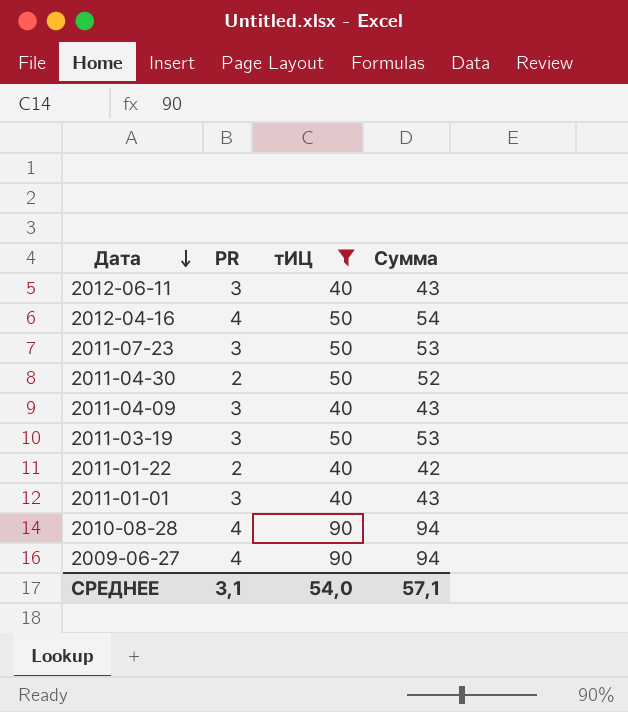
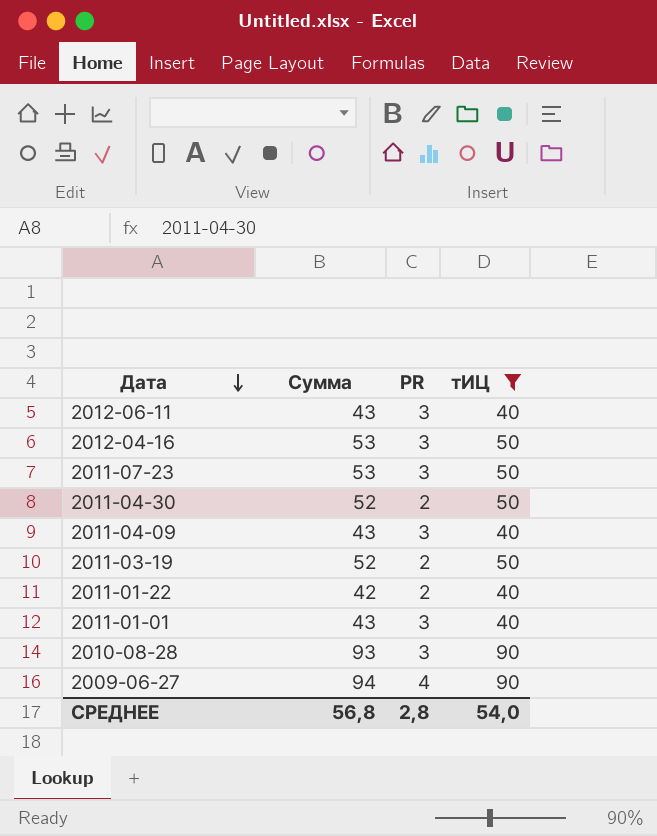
column Сумма | position: 4 -> 2
2012-04-16 | Сумма: 54 -> 53
2012-04-16 | PR: 4 -> 3
2011-03-19 | Сумма: 53 -> 52
2011-03-19 | PR: 3 -> 2
2010-08-28 | Сумма: 94 -> 93
2010-08-28 | PR: 4 -> 3
СРЕДНЕЕ | Сумма: 57,1 -> 56,8
СРЕДНЕЕ | PR: 3,1 -> 2,8

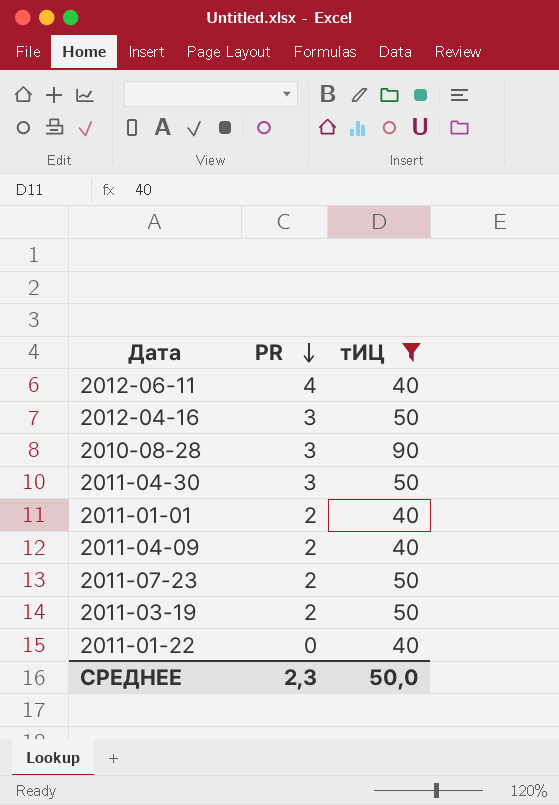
row order: Дата descending -> PR descending
column Сумма | formula: [PR] + [тИЦ] -> none
row 2009-06-27: 94 | 4 | 90 -> none
2012-06-11 | PR: 3 -> 4
2011-04-30 | PR: 2 -> 3
2011-01-01 | PR: 3 -> 2
2011-04-09 | PR: 3 -> 2
2011-07-23 | PR: 3 -> 2
2011-01-22 | PR: 2 -> 0
СРЕДНЕЕ | PR: 2,8 -> 2,3
СРЕДНЕЕ | тИЦ: 54,0 -> 50,0

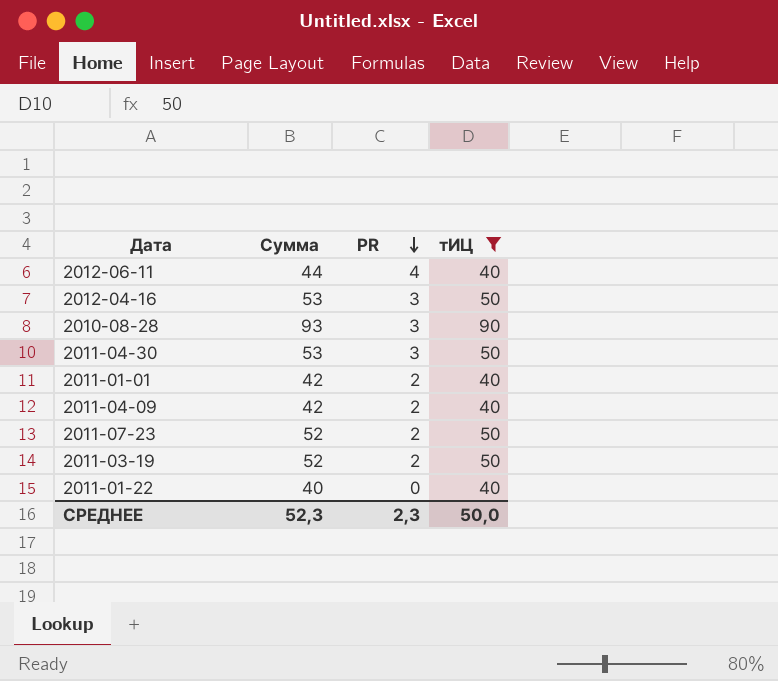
column Сумма | formula: none -> [PR] + [тИЦ]

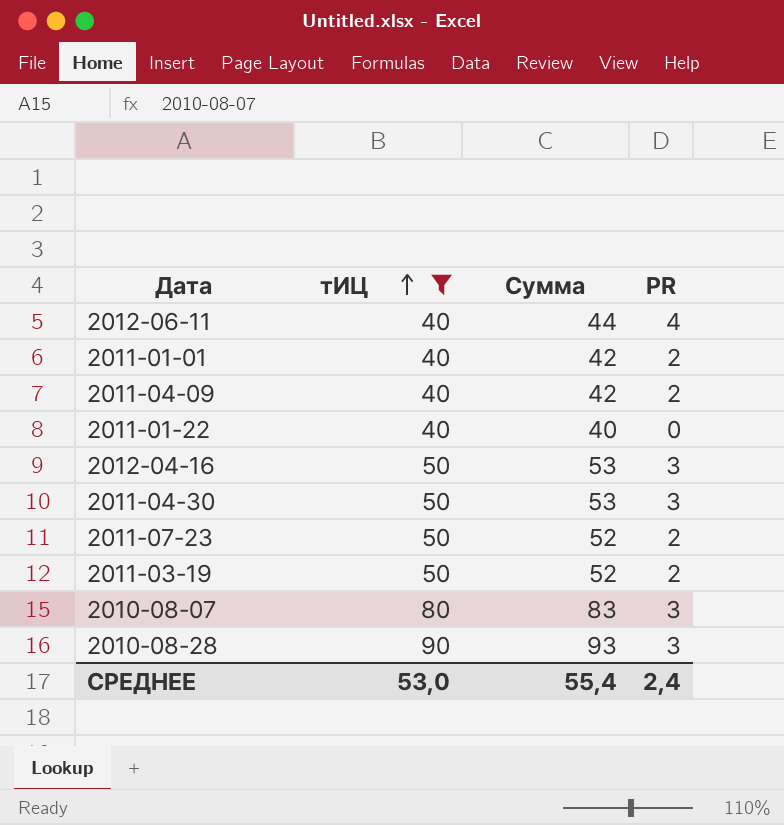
row order: PR descending -> тИЦ ascending
column тИЦ | position: 4 -> 2
row 2010-08-07: none -> 80 | 83 | 3
СРЕДНЕЕ | тИЦ: 50,0 -> 53,0
СРЕДНЕЕ | Сумма: 52,3 -> 55,4
СРЕДНЕЕ | PR: 2,3 -> 2,4

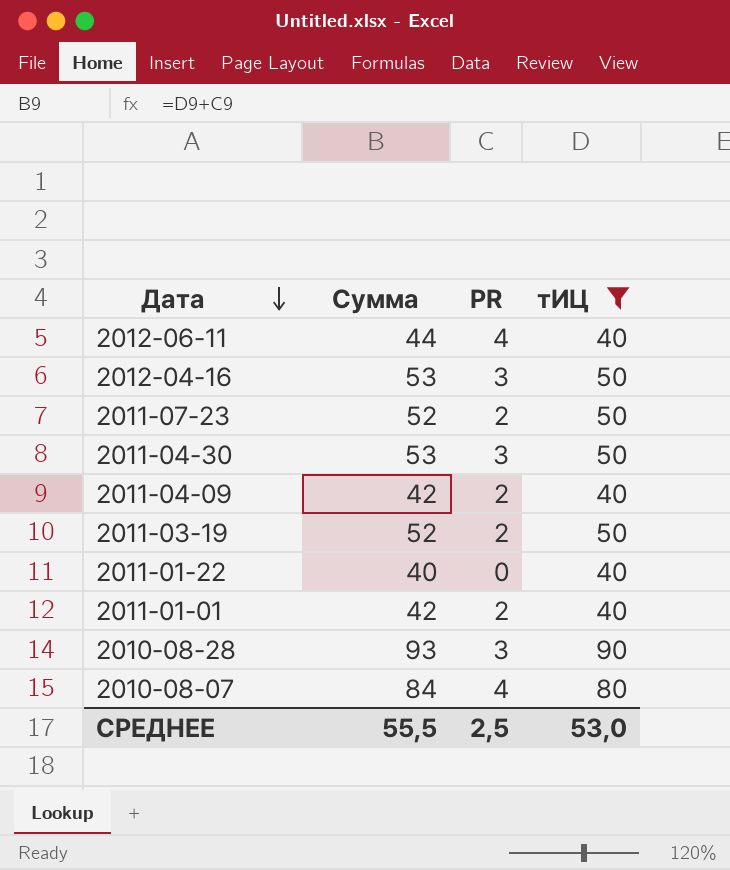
row order: тИЦ ascending -> Дата descending
column тИЦ | position: 2 -> 4
2010-08-07 | Сумма: 83 -> 84
2010-08-07 | PR: 3 -> 4
СРЕДНЕЕ | Сумма: 55,4 -> 55,5
СРЕДНЕЕ | PR: 2,4 -> 2,5

